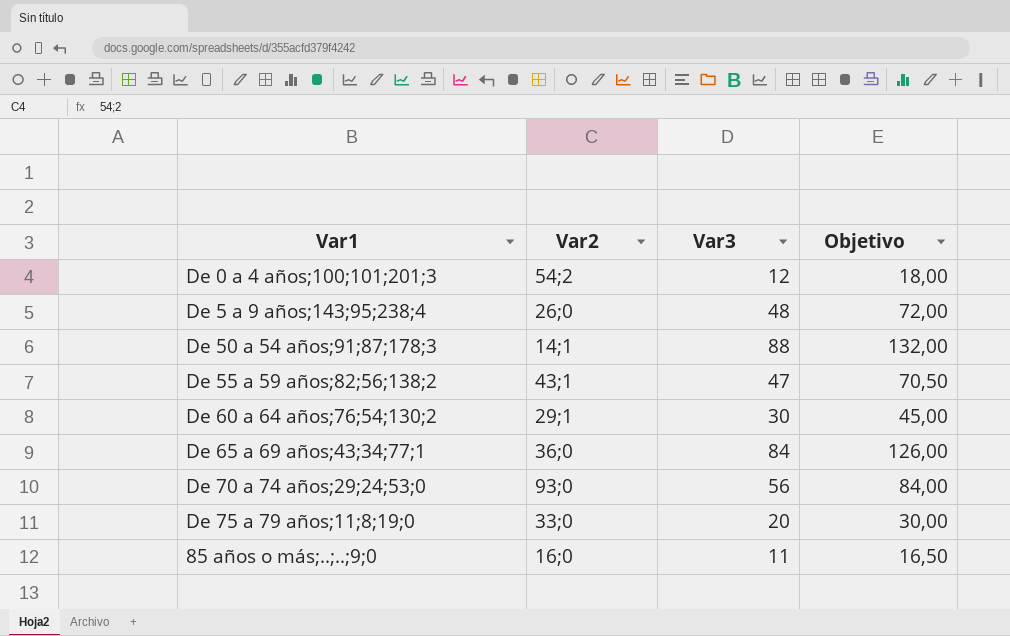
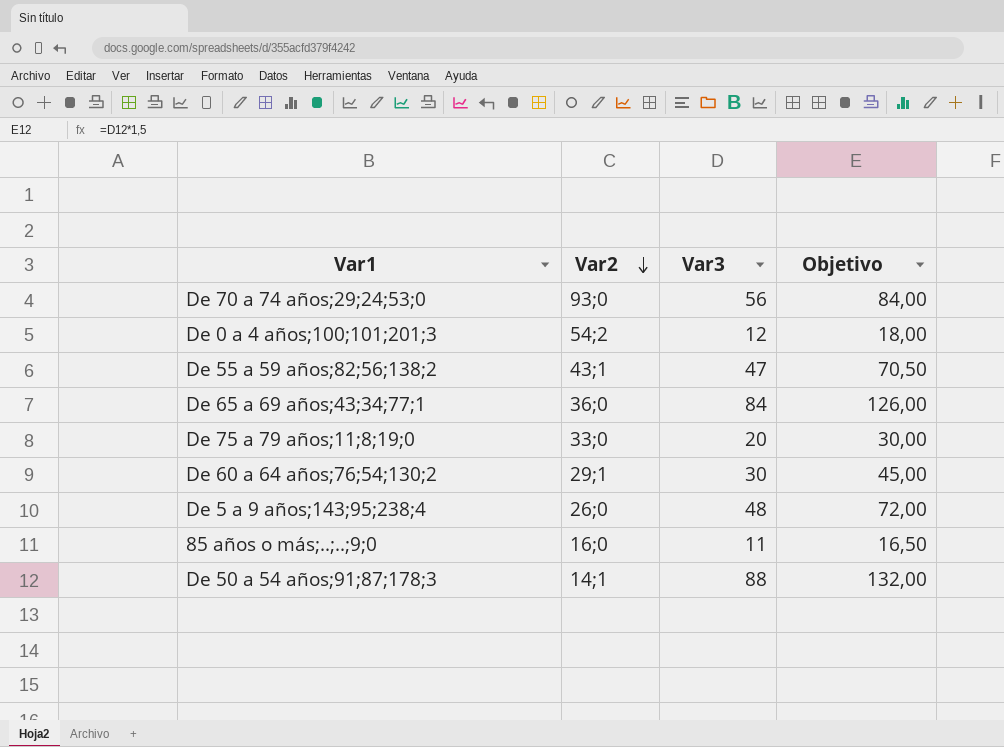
row order: none -> Var2 descending

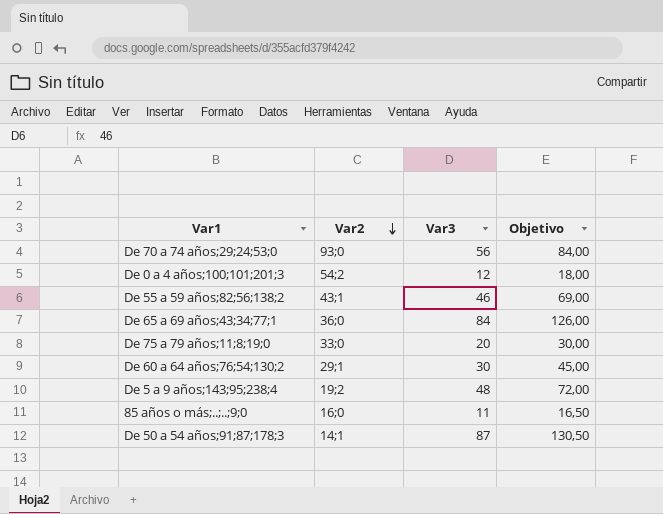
De 55 a 59 años;82;56;138;2 | Var3: 47 -> 46
De 55 a 59 años;82;56;138;2 | Objetivo: 70,50 -> 69,00
De 5 a 9 años;143;95;238;4 | Var2: 26;0 -> 19;2
De 50 a 54 años;91;87;178;3 | Var3: 88 -> 87
De 50 a 54 años;91;87;178;3 | Objetivo: 132,00 -> 130,50

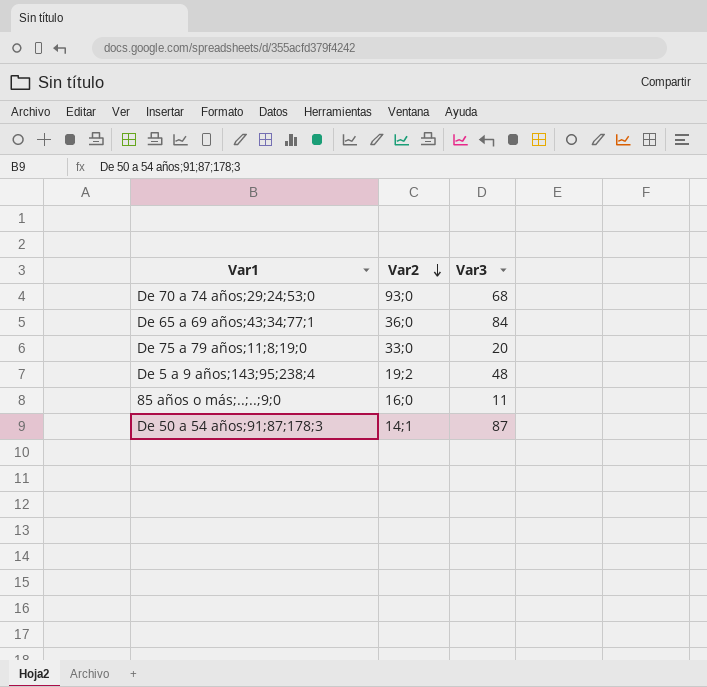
column Objetivo | formula: [Var3] * 1,5 -> none
row De 0 a 4 años;100;101;201;3: 54;2 | 12 | 18,00 -> none
row De 55 a 59 años;82;56;138;2: 43;1 | 46 | 69,00 -> none
row De 60 a 64 años;76;54;130;2: 29;1 | 30 | 45,00 -> none
De 70 a 74 años;29;24;53;0 | Var3: 56 -> 68

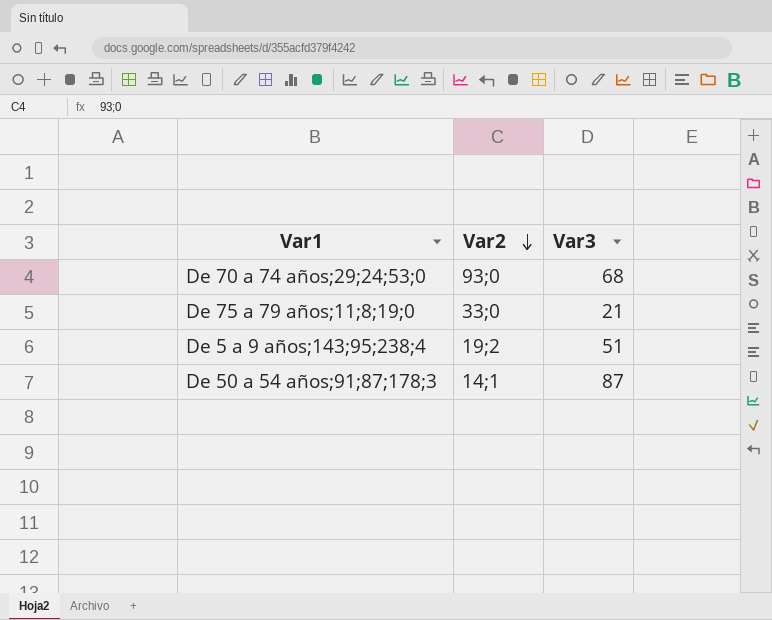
row De 65 a 69 años;43;34;77;1: 36;0 | 84 -> none
row 85 años o más;..;..;9;0: 16;0 | 11 -> none
De 75 a 79 años;11;8;19;0 | Var3: 20 -> 21
De 5 a 9 años;143;95;238;4 | Var3: 48 -> 51

